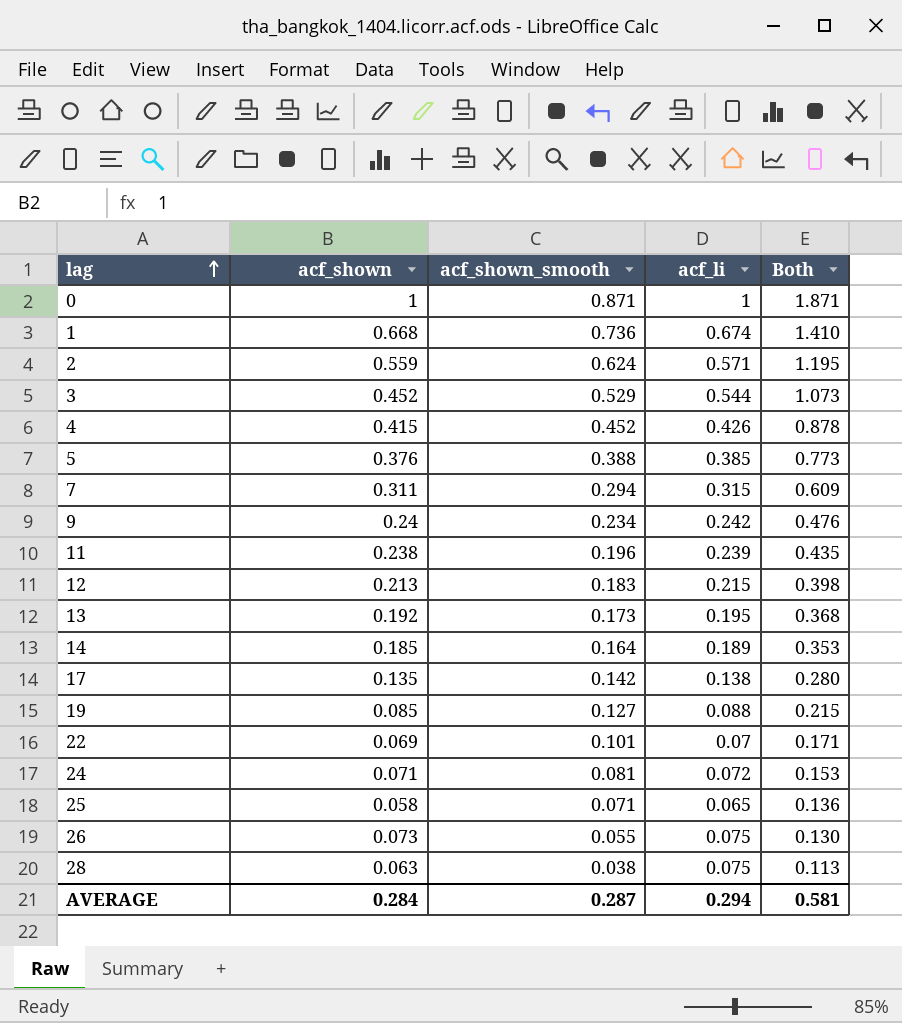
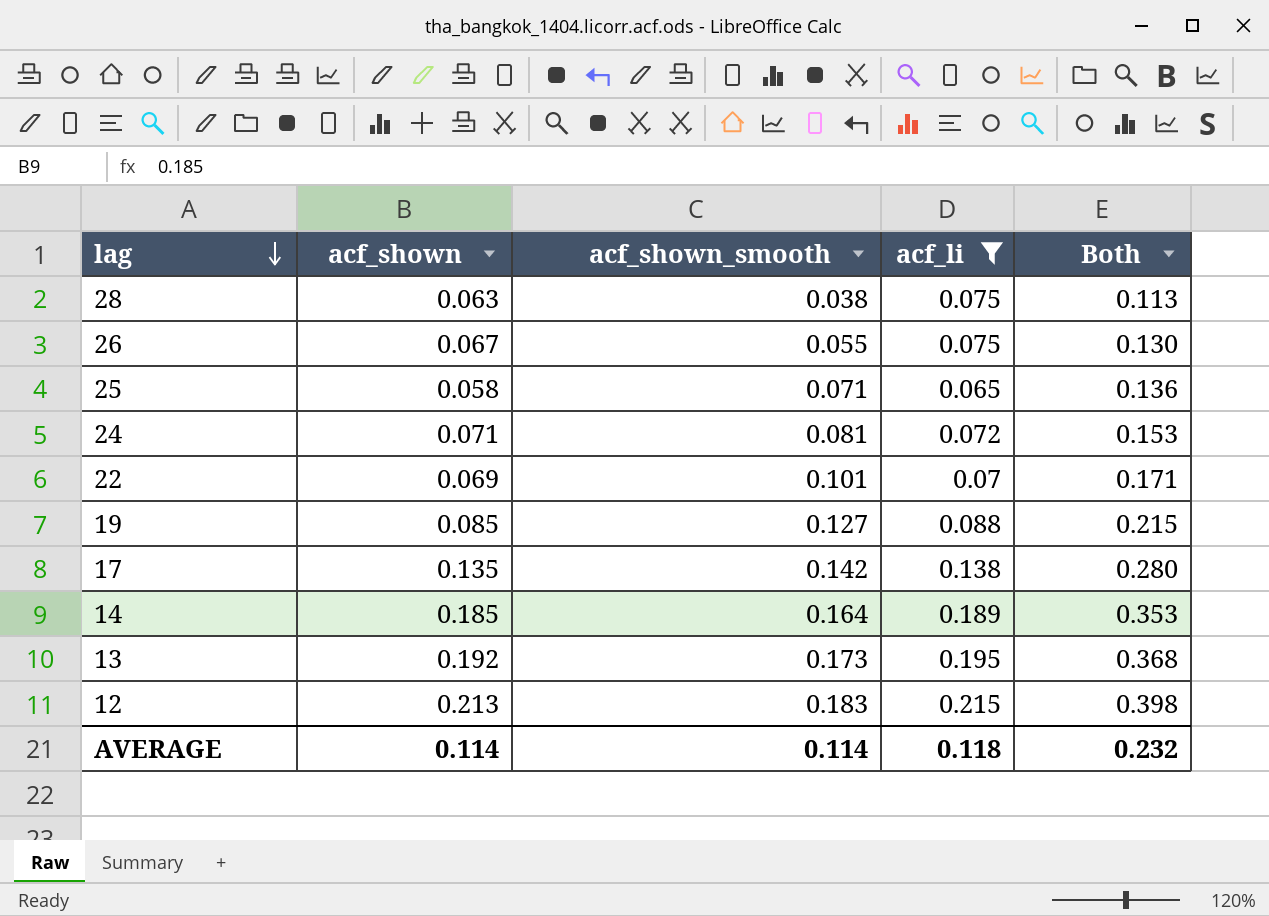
filter: none -> acf_li <= 0.215
row order: lag ascending -> lag descending
26 | acf_shown: 0.073 -> 0.067
AVERAGE | acf_shown: 0.284 -> 0.114
AVERAGE | acf_shown_smooth: 0.287 -> 0.114
AVERAGE | acf_li: 0.294 -> 0.118
AVERAGE | Both: 0.581 -> 0.232

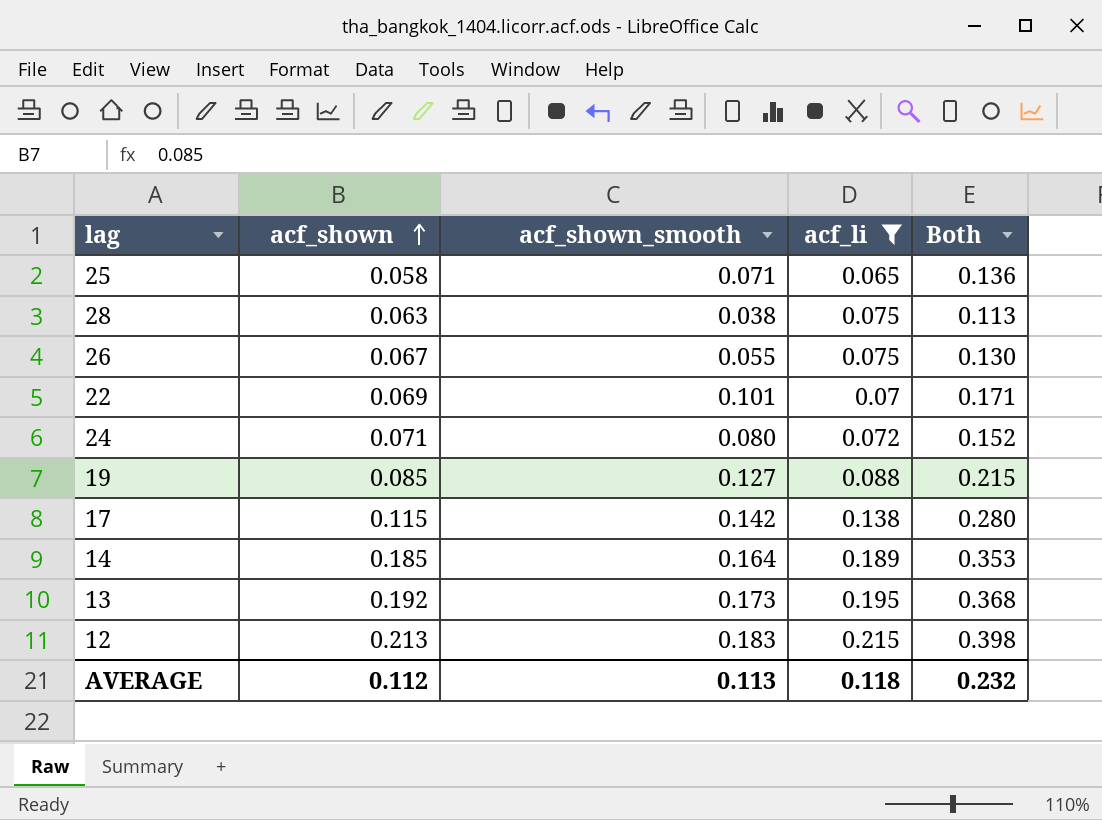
row order: lag descending -> acf_shown ascending
24 | acf_shown_smooth: 0.081 -> 0.080
24 | Both: 0.153 -> 0.152
17 | acf_shown: 0.135 -> 0.115
AVERAGE | acf_shown: 0.114 -> 0.112
AVERAGE | acf_shown_smooth: 0.114 -> 0.113

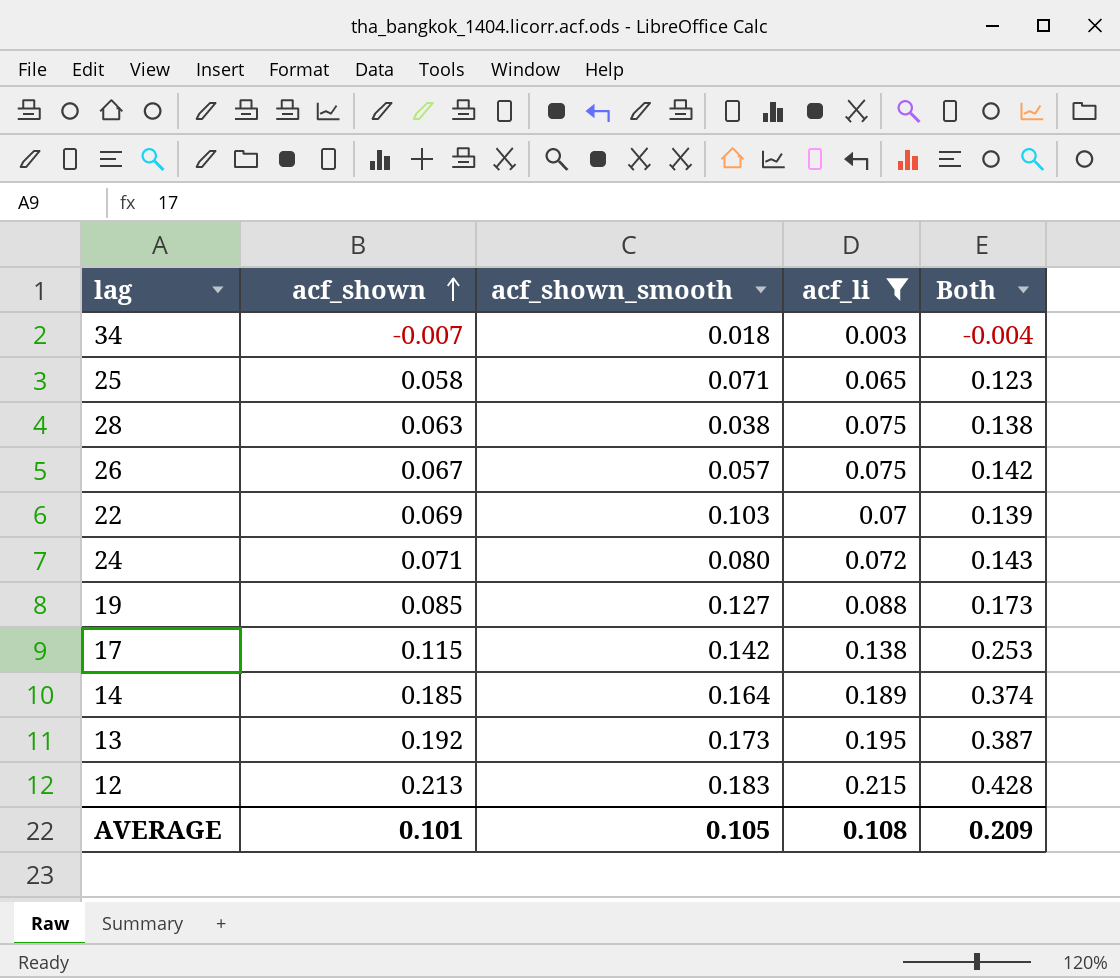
column Both | formula: [acf_shown_smooth] + [acf_li] -> [acf_shown] + [acf_li]
row 34: none -> -0.007 | 0.018 | 0.003 | -0.004
26 | acf_shown_smooth: 0.055 -> 0.057
22 | acf_shown_smooth: 0.101 -> 0.103
AVERAGE | acf_shown: 0.112 -> 0.101
AVERAGE | acf_shown_smooth: 0.113 -> 0.105
AVERAGE | acf_li: 0.118 -> 0.108
AVERAGE | Both: 0.232 -> 0.209

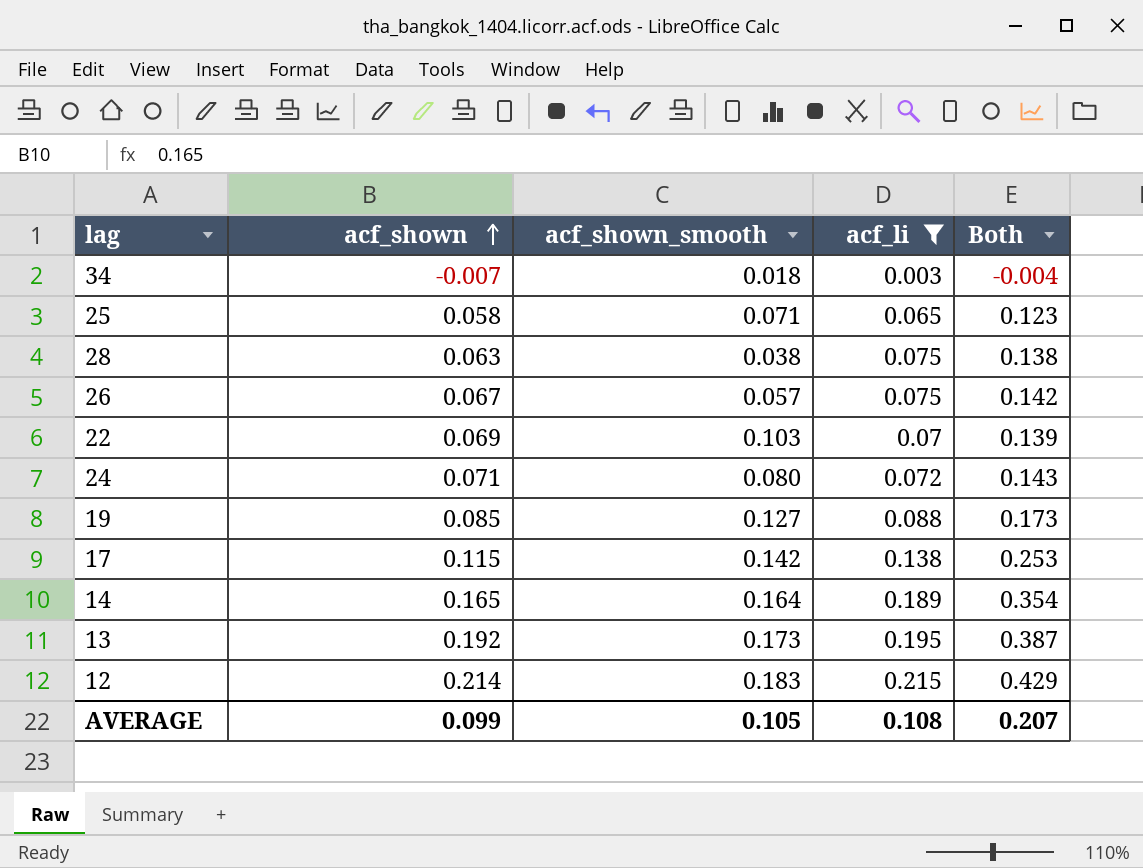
14 | acf_shown: 0.185 -> 0.165
14 | Both: 0.374 -> 0.354
12 | acf_shown: 0.213 -> 0.214
12 | Both: 0.428 -> 0.429
AVERAGE | acf_shown: 0.101 -> 0.099
AVERAGE | Both: 0.209 -> 0.207

